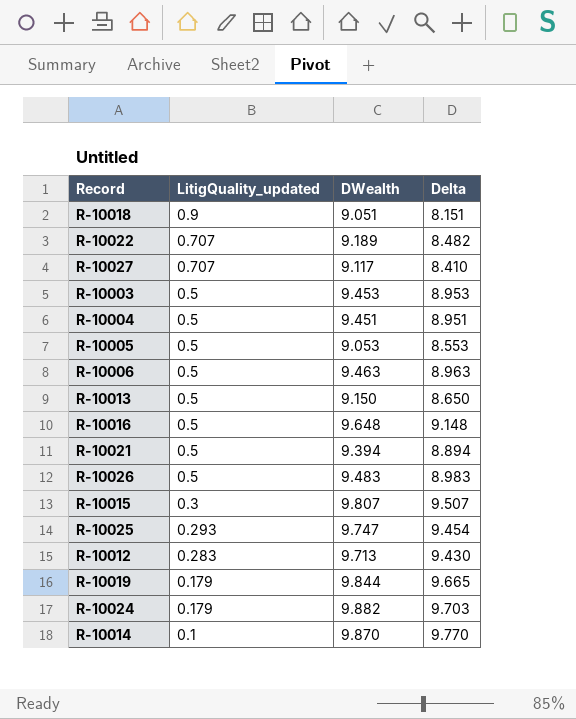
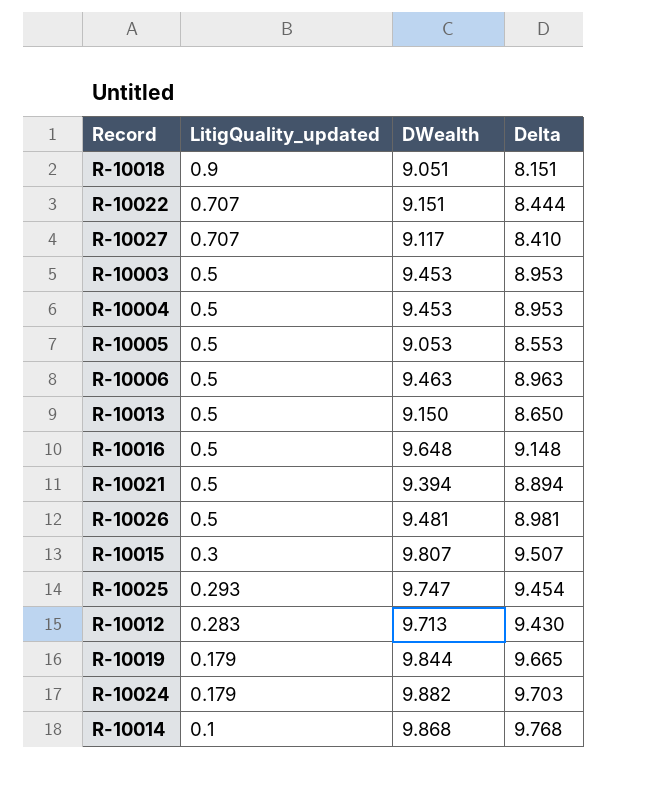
R-10022 | DWealth: 9.189 -> 9.151
R-10022 | Delta: 8.482 -> 8.444
R-10004 | DWealth: 9.451 -> 9.453
R-10004 | Delta: 8.951 -> 8.953
R-10026 | DWealth: 9.483 -> 9.481
R-10026 | Delta: 8.983 -> 8.981
R-10014 | DWealth: 9.870 -> 9.868
R-10014 | Delta: 9.770 -> 9.768

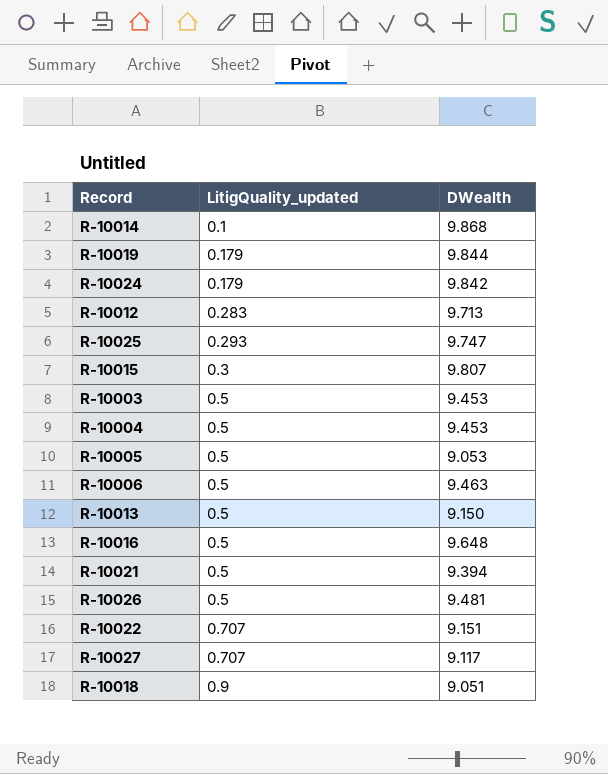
row order: LitigQuality_updated descending -> LitigQuality_updated ascending
column Delta | formula: [DWealth] - [LitigQuality_updated] -> none
R-10024 | DWealth: 9.882 -> 9.842

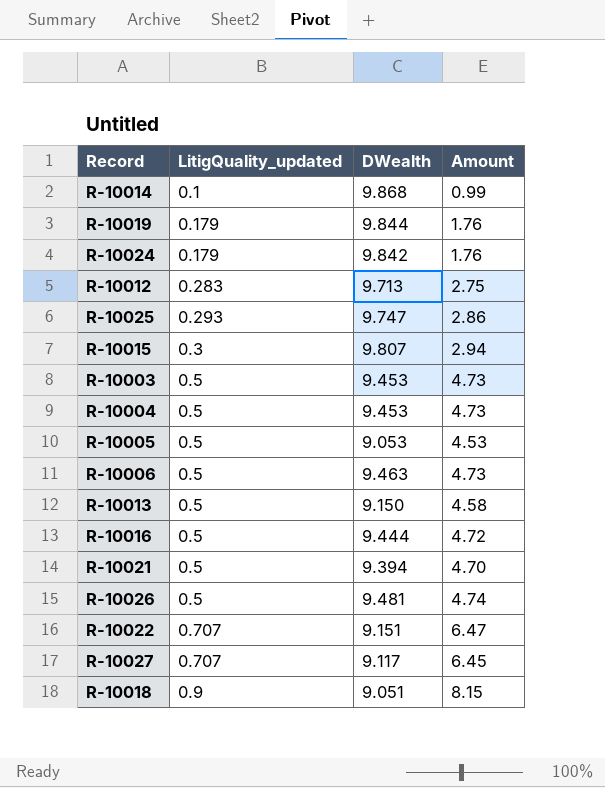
column Amount | formula: none -> [LitigQuality_updated] * [DWealth]
R-10016 | DWealth: 9.648 -> 9.444

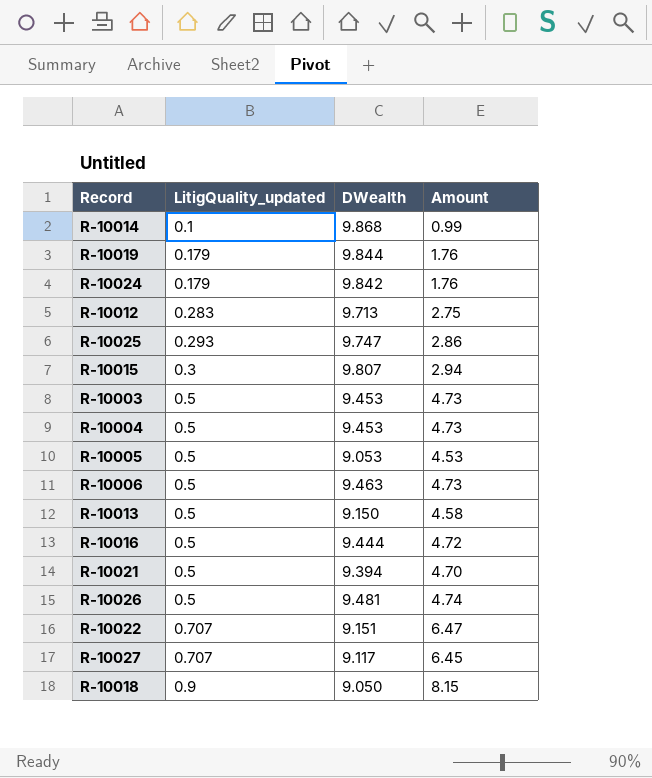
R-10018 | DWealth: 9.051 -> 9.050

